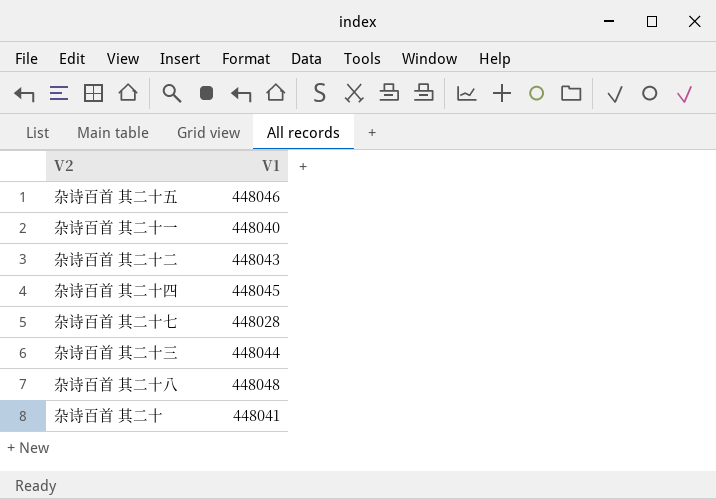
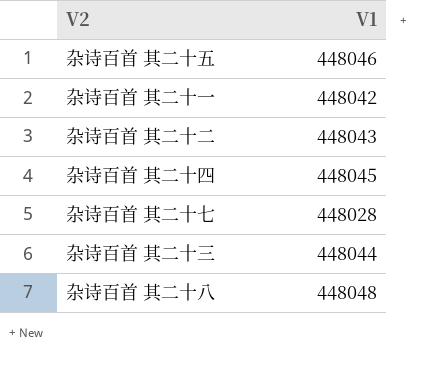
row 杂诗百首 其二十: 448041 -> none
杂诗百首 其二十一 | V1: 448040 -> 448042

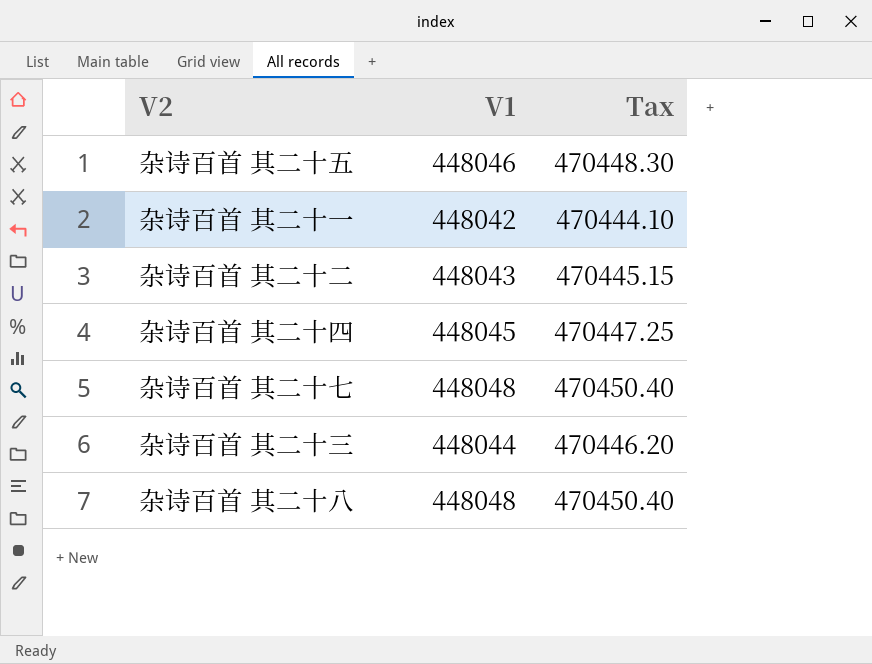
column Tax | formula: none -> [V1] * 1.05
杂诗百首 其二十七 | V1: 448028 -> 448048

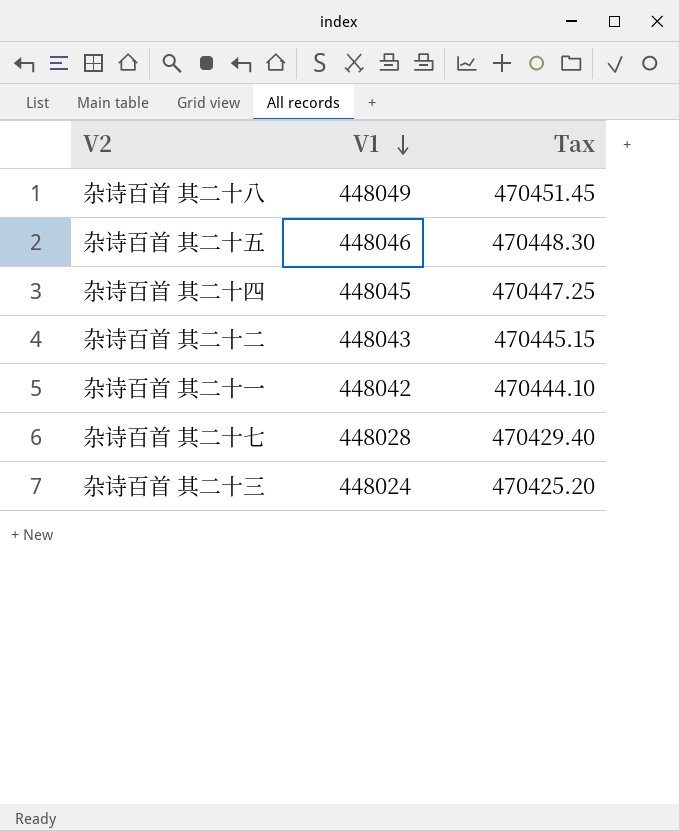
row order: none -> V1 descending
杂诗百首 其二十八 | V1: 448048 -> 448049
杂诗百首 其二十八 | Tax: 470450.40 -> 470451.45
杂诗百首 其二十七 | V1: 448048 -> 448028
杂诗百首 其二十七 | Tax: 470450.40 -> 470429.40
杂诗百首 其二十三 | V1: 448044 -> 448024
杂诗百首 其二十三 | Tax: 470446.20 -> 470425.20

